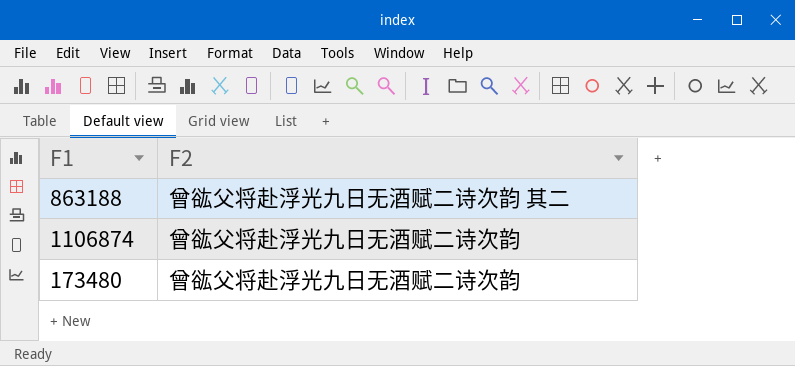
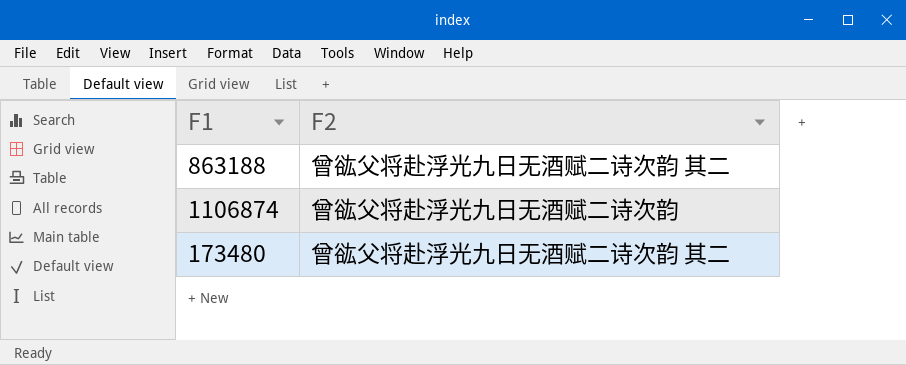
173480 | F2: 曾谹父将赴浮光九日无酒赋二诗次韵 -> 曾谹父将赴浮光九日无酒赋二诗次韵 其二

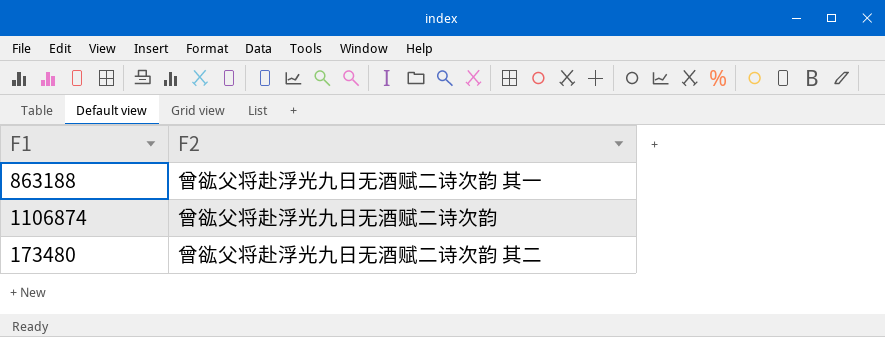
863188 | F2: 曾谹父将赴浮光九日无酒赋二诗次韵 其二 -> 曾谹父将赴浮光九日无酒赋二诗次韵 其一

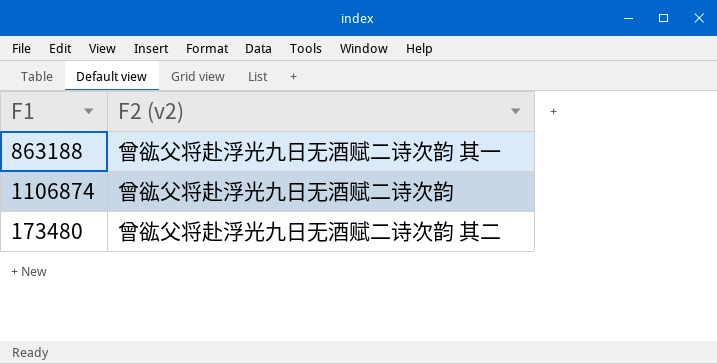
column name: F2 -> F2 (v2)

